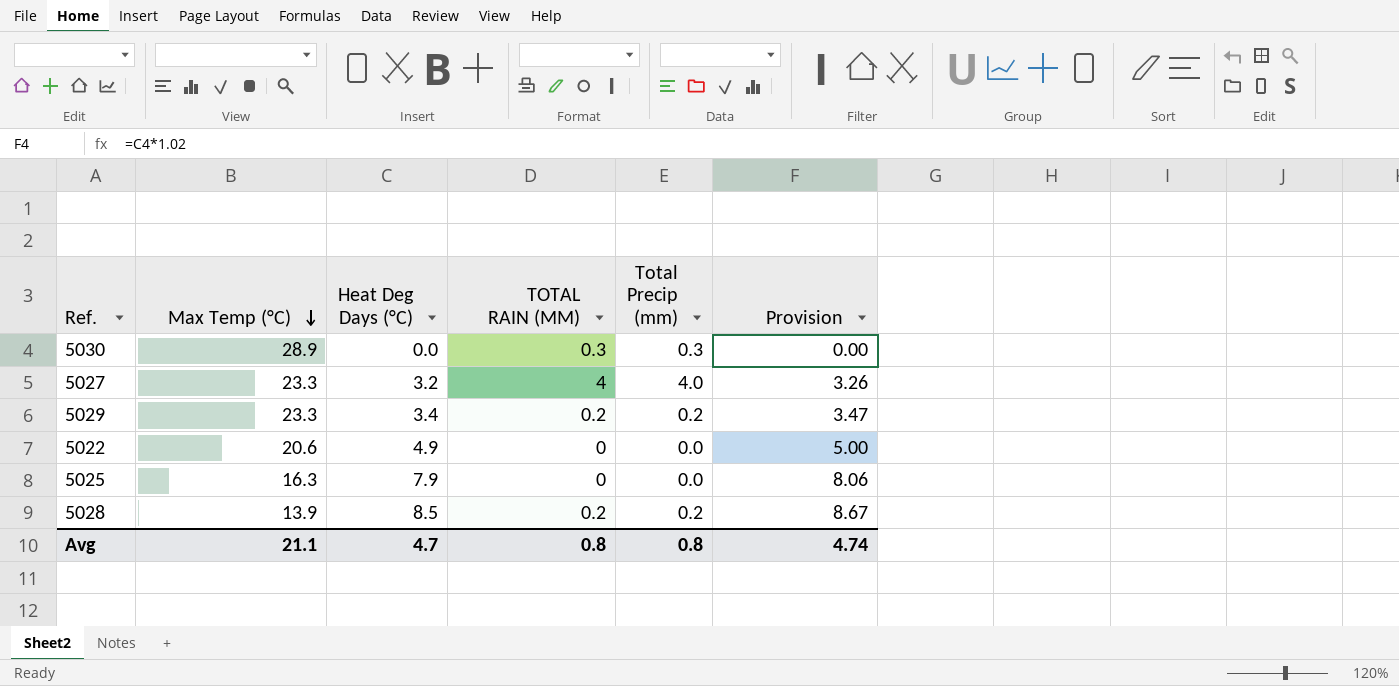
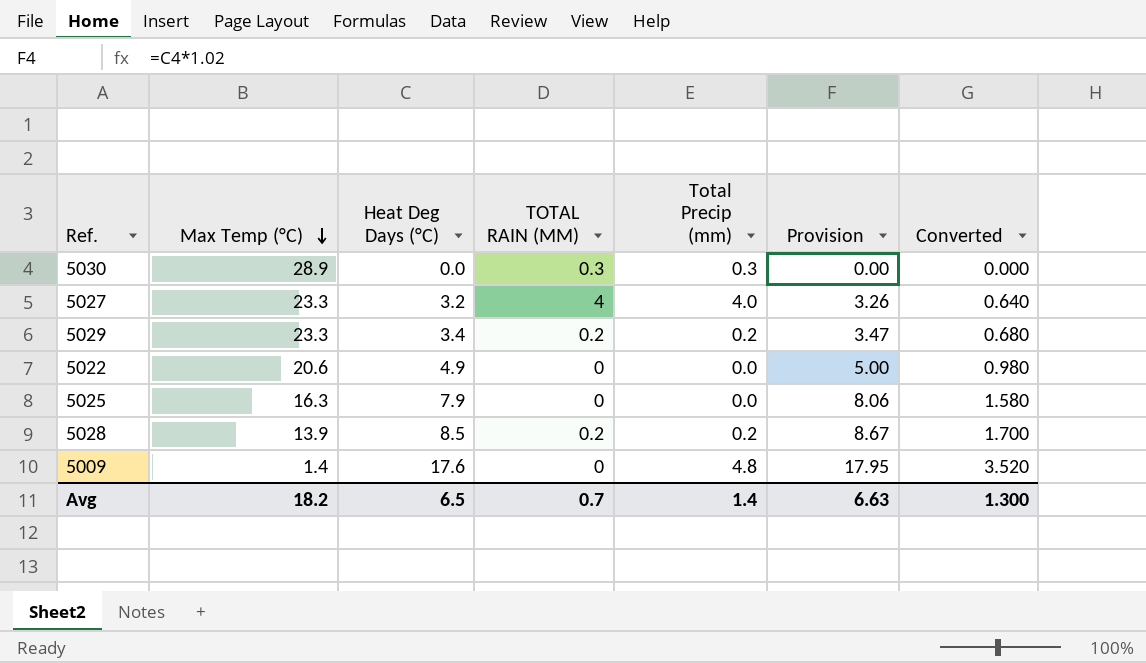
column Converted | formula: none -> [Heat Deg Days (°C)] * 0.2
row 5009: none -> 1.4 | 17.6 | 0 | 4.8 | 17.95 | 3.520
Avg | Max Temp (°C): 21.1 -> 18.2
Avg | Heat Deg Days (°C): 4.7 -> 6.5
Avg | TOTAL RAIN (MM): 0.8 -> 0.7
Avg | Total Precip (mm): 0.8 -> 1.4
Avg | Provision: 4.74 -> 6.63

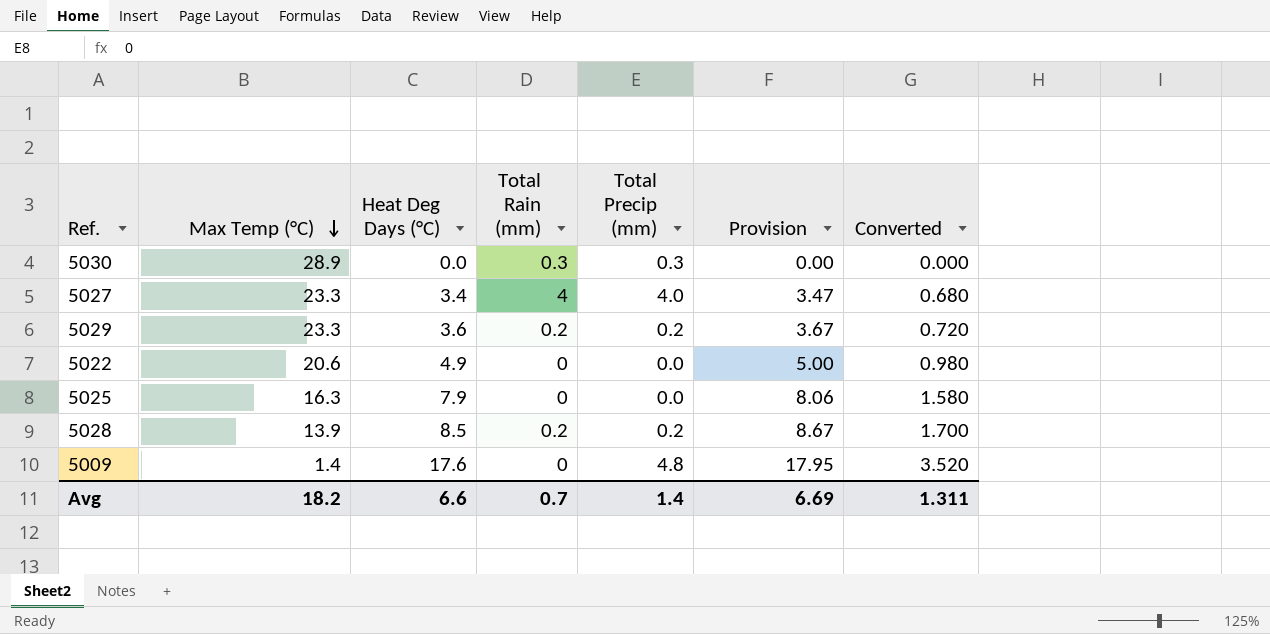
column name: TOTAL RAIN (MM) -> Total Rain (mm)
5027 | Heat Deg Days (°C): 3.2 -> 3.4
5027 | Provision: 3.26 -> 3.47
5027 | Converted: 0.640 -> 0.680
5029 | Heat Deg Days (°C): 3.4 -> 3.6
5029 | Provision: 3.47 -> 3.67
5029 | Converted: 0.680 -> 0.720
Avg | Heat Deg Days (°C): 6.5 -> 6.6
Avg | Provision: 6.63 -> 6.69
Avg | Converted: 1.300 -> 1.311

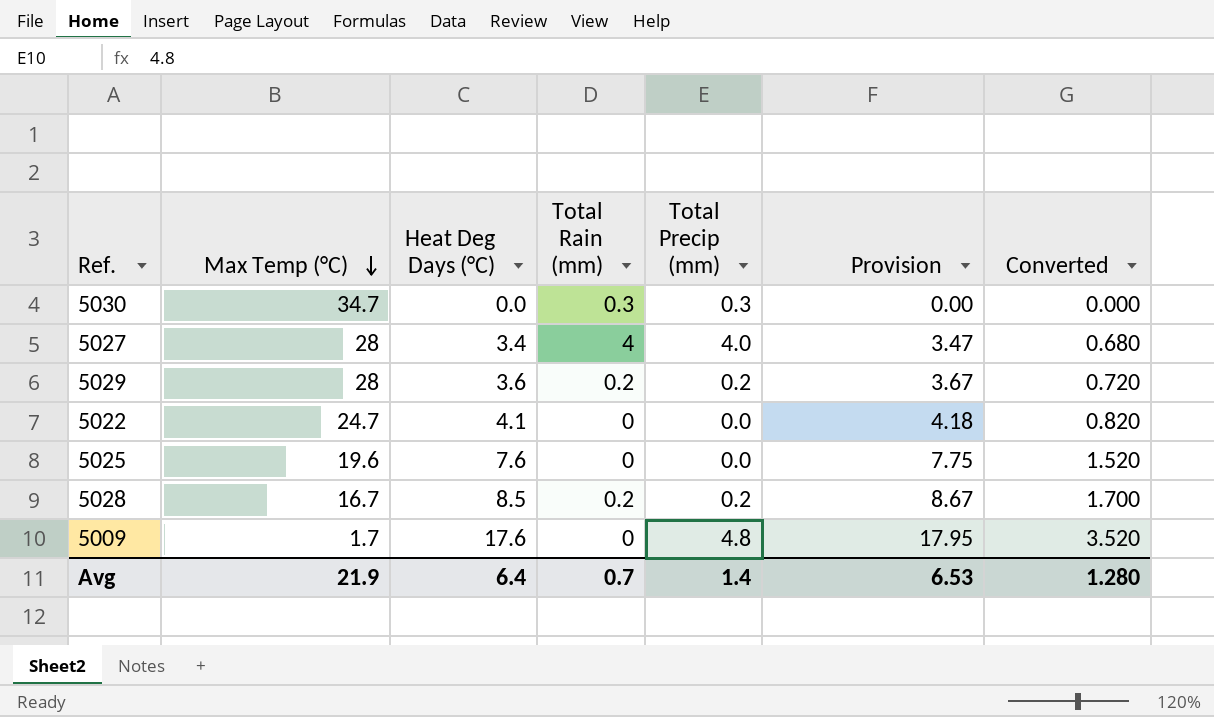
5030 | Max Temp (°C): 28.9 -> 34.7
5027 | Max Temp (°C): 23.3 -> 28
5029 | Max Temp (°C): 23.3 -> 28
5022 | Max Temp (°C): 20.6 -> 24.7
5022 | Heat Deg Days (°C): 4.9 -> 4.1
5022 | Provision: 5.00 -> 4.18
5022 | Converted: 0.980 -> 0.820
5025 | Max Temp (°C): 16.3 -> 19.6
5025 | Heat Deg Days (°C): 7.9 -> 7.6
5025 | Provision: 8.06 -> 7.75
5025 | Converted: 1.580 -> 1.520
5028 | Max Temp (°C): 13.9 -> 16.7
5009 | Max Temp (°C): 1.4 -> 1.7
Avg | Max Temp (°C): 18.2 -> 21.9
Avg | Heat Deg Days (°C): 6.6 -> 6.4
Avg | Provision: 6.69 -> 6.53
Avg | Converted: 1.311 -> 1.280

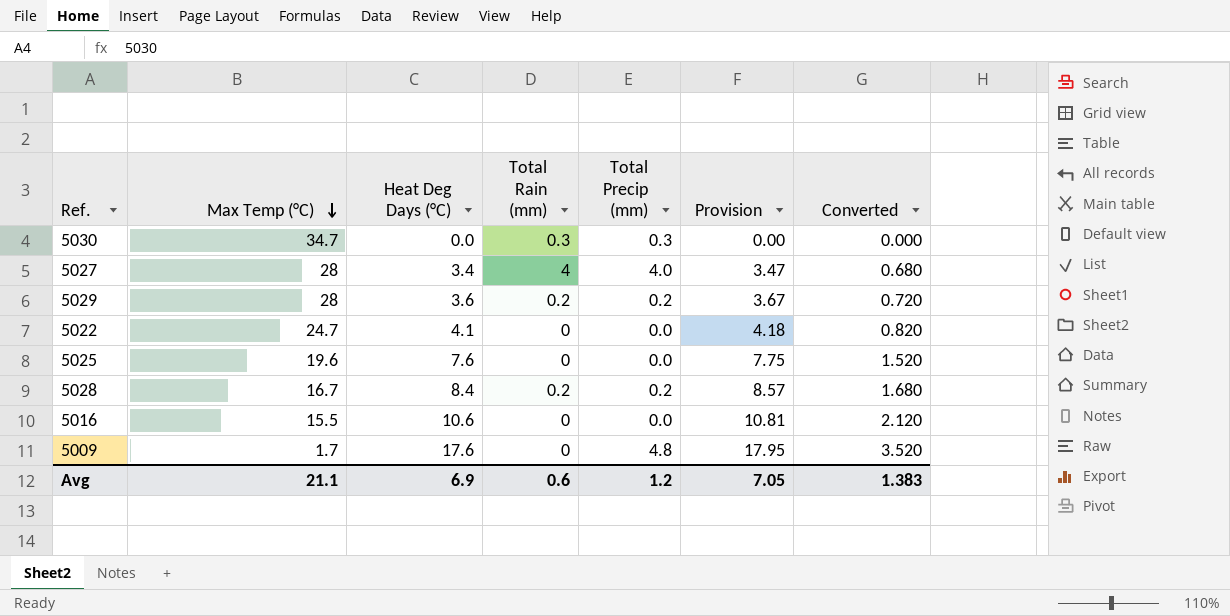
5028 | Heat Deg Days (°C): 8.5 -> 8.4
5028 | Provision: 8.67 -> 8.57
5028 | Converted: 1.700 -> 1.680
row 5016: none -> 15.5 | 10.6 | 0 | 0.0 | 10.81 | 2.120
Avg | Max Temp (°C): 21.9 -> 21.1
Avg | Heat Deg Days (°C): 6.4 -> 6.9
Avg | Total Rain (mm): 0.7 -> 0.6
Avg | Total Precip (mm): 1.4 -> 1.2
Avg | Provision: 6.53 -> 7.05
Avg | Converted: 1.280 -> 1.383

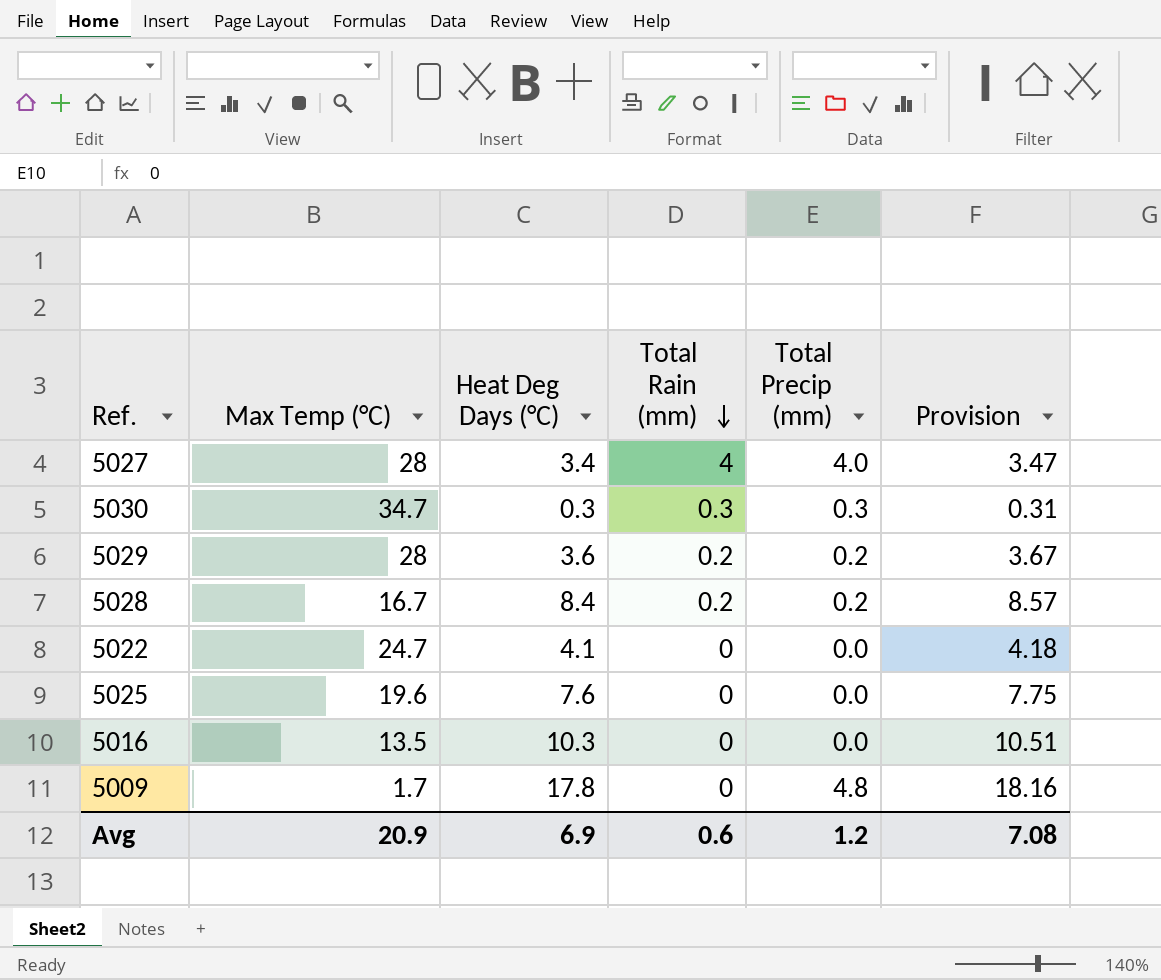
row order: Max Temp (°C) descending -> Total Rain (mm) descending
column Converted | formula: [Heat Deg Days (°C)] * 0.2 -> none
5030 | Heat Deg Days (°C): 0.0 -> 0.3
5030 | Provision: 0.00 -> 0.31
5016 | Max Temp (°C): 15.5 -> 13.5
5016 | Heat Deg Days (°C): 10.6 -> 10.3
5016 | Provision: 10.81 -> 10.51
5009 | Heat Deg Days (°C): 17.6 -> 17.8
5009 | Provision: 17.95 -> 18.16
Avg | Max Temp (°C): 21.1 -> 20.9
Avg | Provision: 7.05 -> 7.08

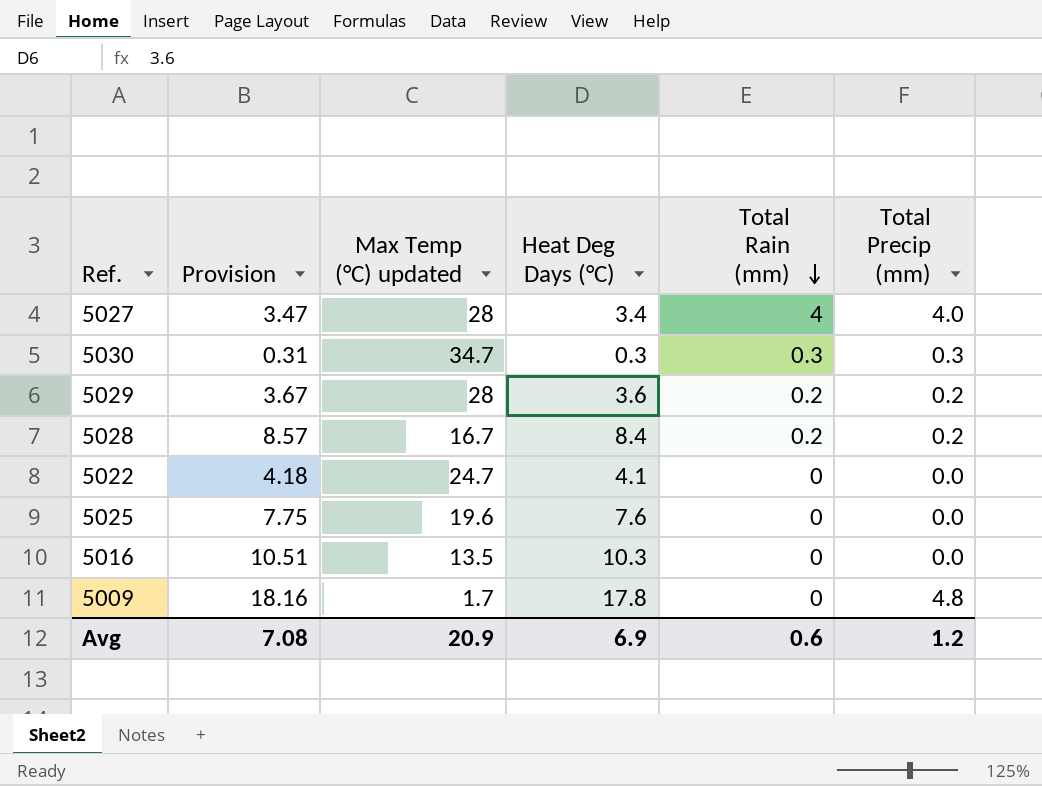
column Provision | position: 6 -> 2
column name: Max Temp (°C) -> Max Temp (°C) updated

